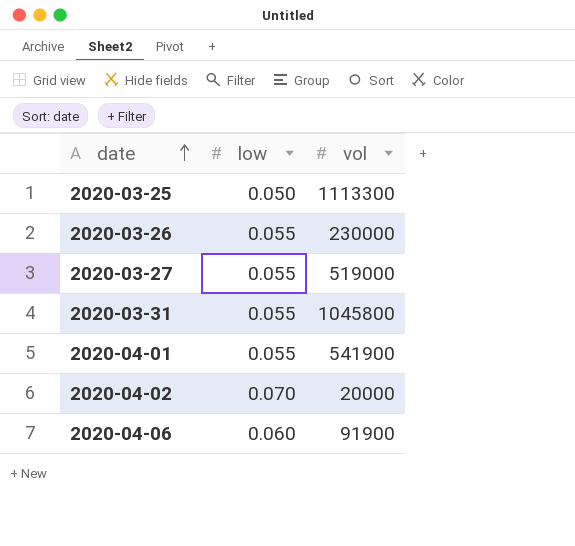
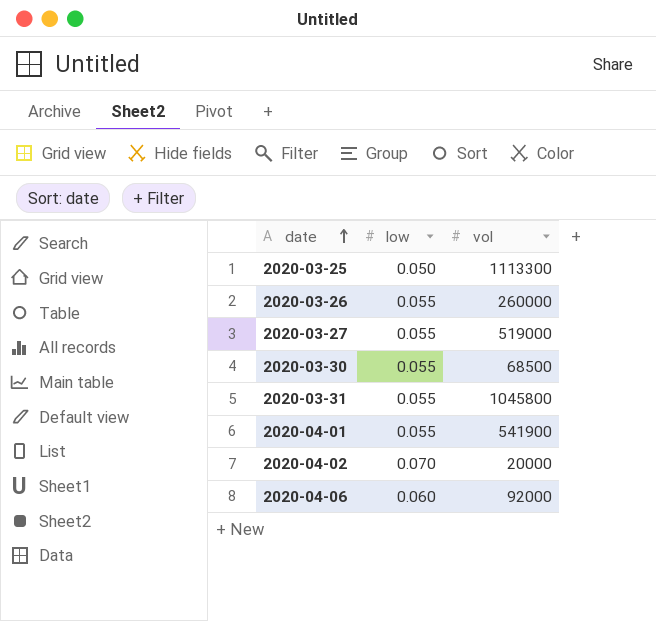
2020-03-26 | vol: 230000 -> 260000
row 2020-03-30: none -> 0.055 | 68500
2020-04-06 | vol: 91900 -> 92000

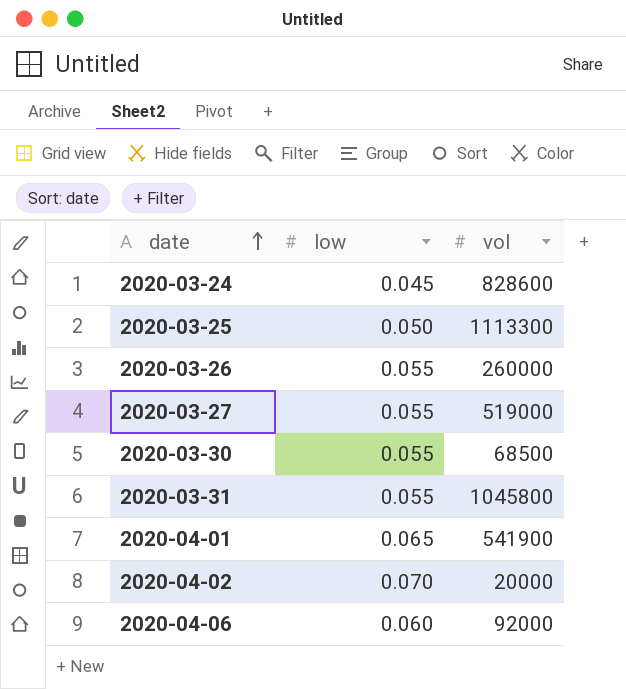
row 2020-03-24: none -> 0.045 | 828600
2020-04-01 | low: 0.055 -> 0.065

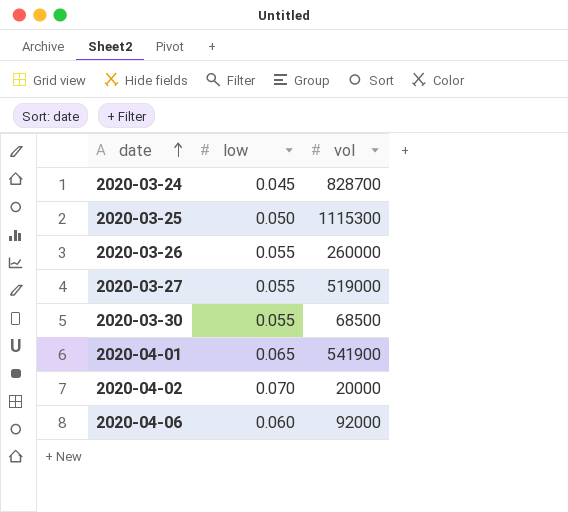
row 2020-03-31: 0.055 | 1045800 -> none
2020-03-24 | vol: 828600 -> 828700
2020-03-25 | vol: 1113300 -> 1115300

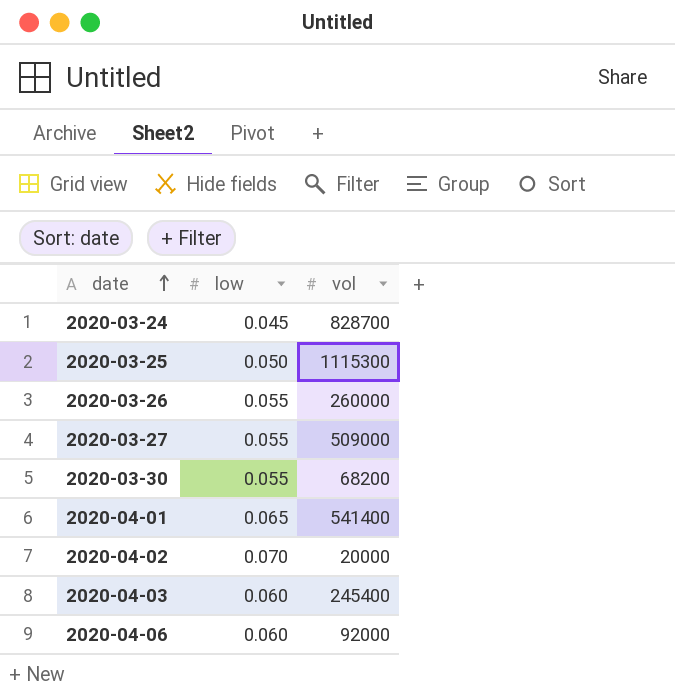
2020-03-27 | vol: 519000 -> 509000
2020-03-30 | vol: 68500 -> 68200
2020-04-01 | vol: 541900 -> 541400
row 2020-04-03: none -> 0.060 | 245400

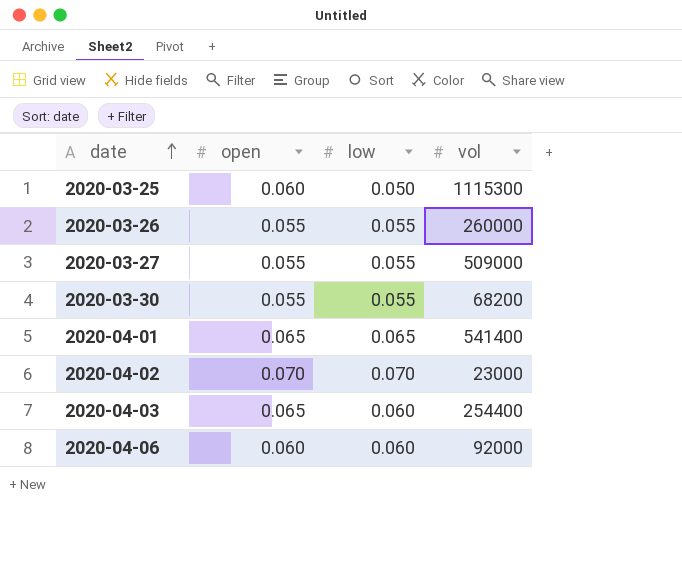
column open | position: none -> 2
row 2020-03-24: 0.045 | 828700 -> none
2020-04-02 | vol: 20000 -> 23000
2020-04-03 | vol: 245400 -> 254400

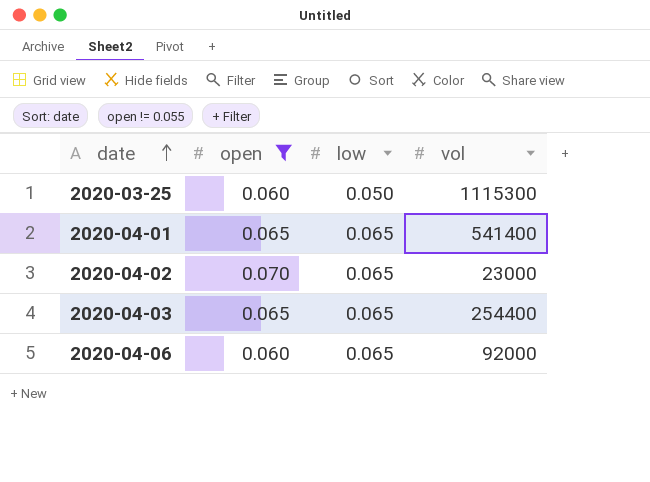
filter: none -> open != 0.055
2020-04-02 | low: 0.070 -> 0.065
2020-04-03 | low: 0.060 -> 0.065
2020-04-06 | low: 0.060 -> 0.065

